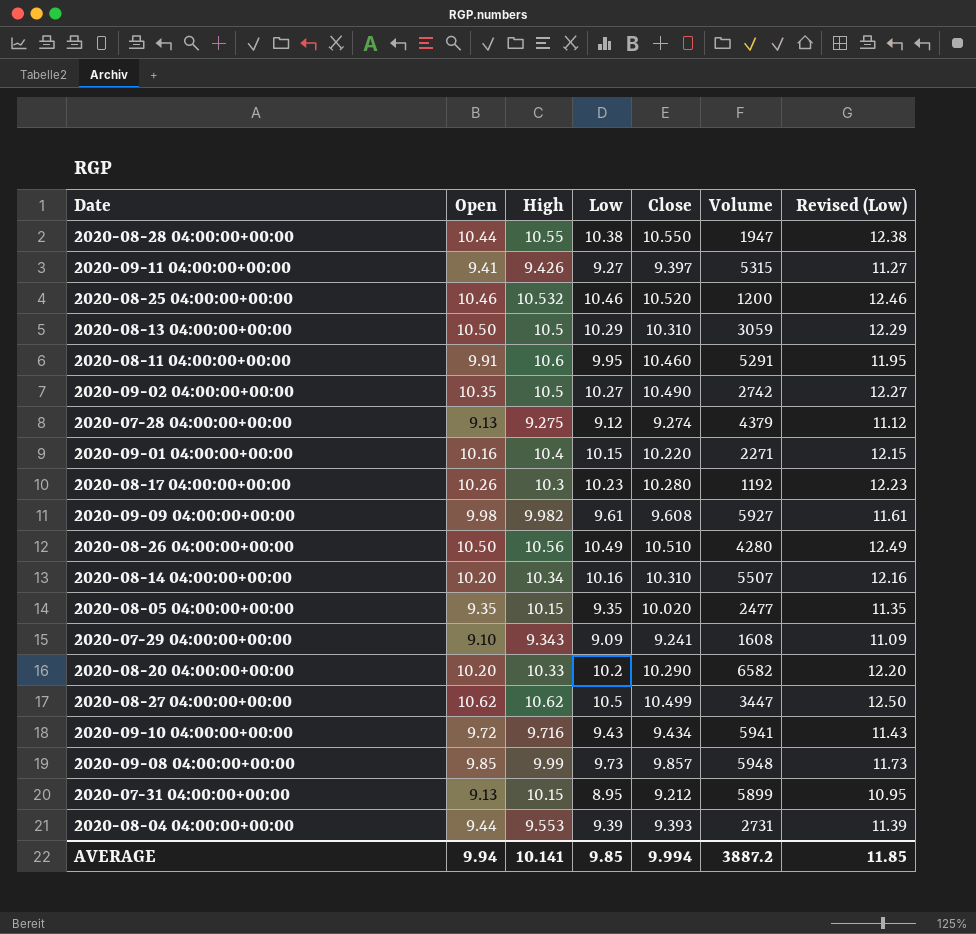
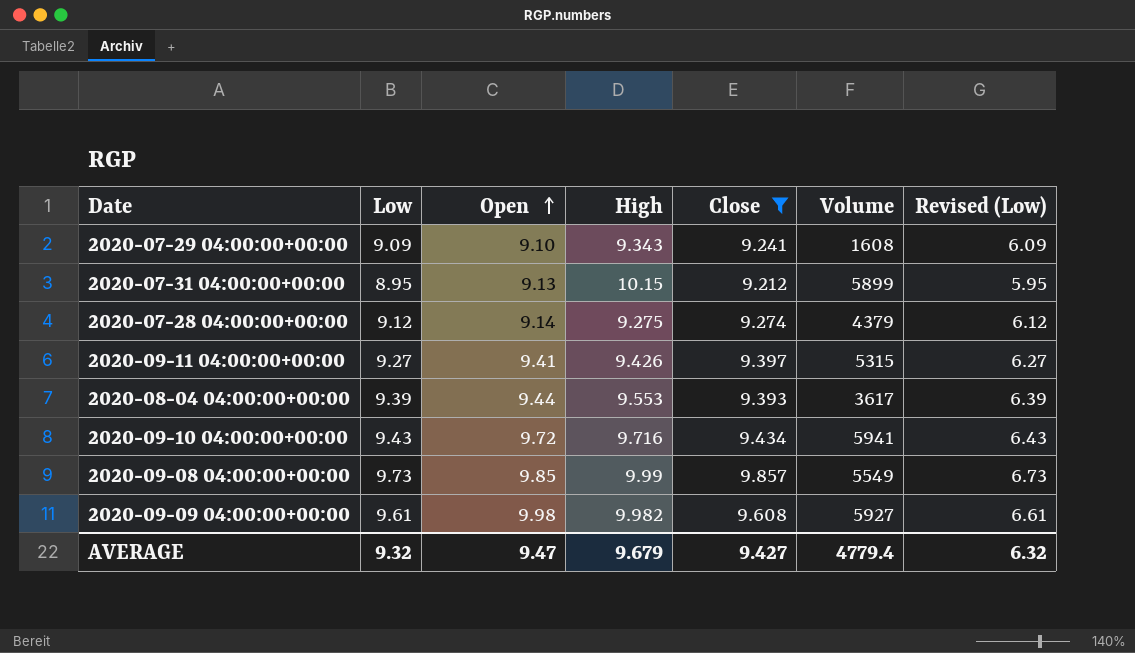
filter: none -> Close <= 9.857
row order: none -> Open ascending
column Low | position: 4 -> 2
column Revised (Low) | formula: [Low] + 2 -> [Low] - 3
2020-07-28 04:00:00+00:00 | Open: 9.13 -> 9.14
2020-08-04 04:00:00+00:00 | Volume: 2731 -> 3617
2020-09-08 04:00:00+00:00 | Volume: 5948 -> 5549
AVERAGE | Low: 9.85 -> 9.32
AVERAGE | Open: 9.94 -> 9.47
AVERAGE | High: 10.141 -> 9.679
AVERAGE | Close: 9.994 -> 9.427
AVERAGE | Volume: 3887.2 -> 4779.4
AVERAGE | Revised (Low): 11.85 -> 6.32

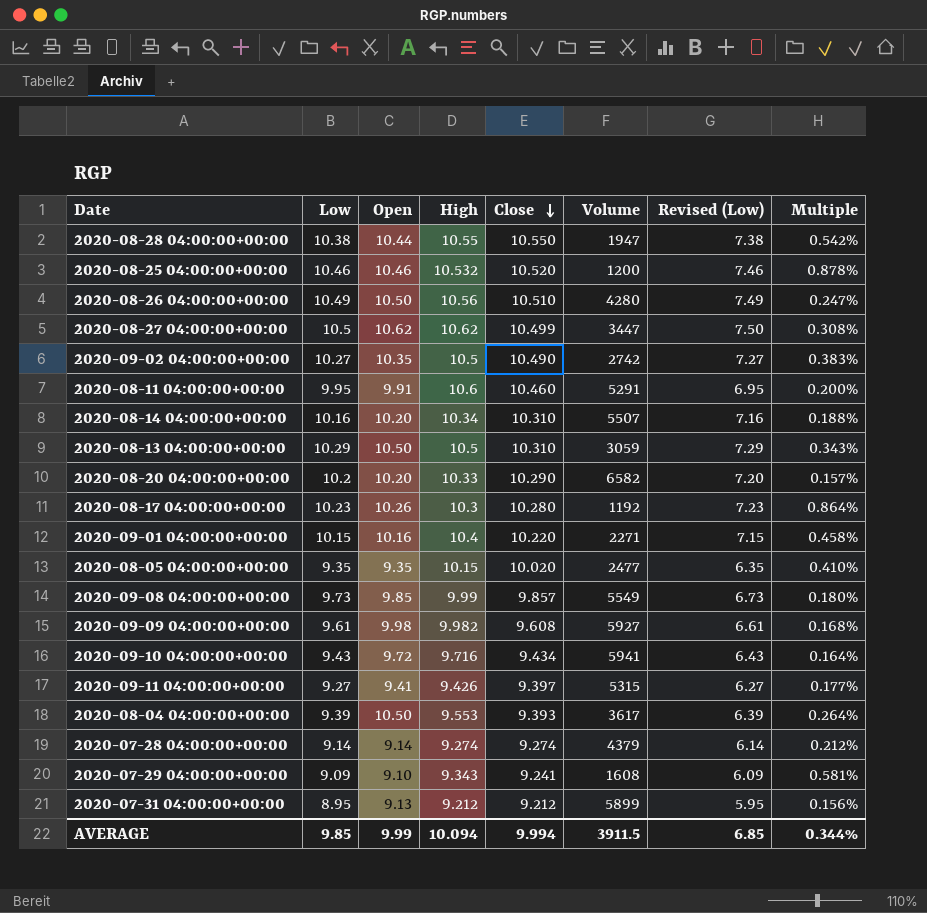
filter: Close <= 9.857 -> none
row order: Open ascending -> Close descending
column Multiple | formula: none -> [High] / [Volume]
2020-08-04 04:00:00+00:00 | Open: 9.44 -> 10.50
2020-07-28 04:00:00+00:00 | Low: 9.12 -> 9.14
2020-07-28 04:00:00+00:00 | High: 9.275 -> 9.274
2020-07-28 04:00:00+00:00 | Revised (Low): 6.12 -> 6.14
2020-07-31 04:00:00+00:00 | High: 10.15 -> 9.212
AVERAGE | Low: 9.32 -> 9.85
AVERAGE | Open: 9.47 -> 9.99
AVERAGE | High: 9.679 -> 10.094
AVERAGE | Close: 9.427 -> 9.994
AVERAGE | Volume: 4779.4 -> 3911.5
AVERAGE | Revised (Low): 6.32 -> 6.85

